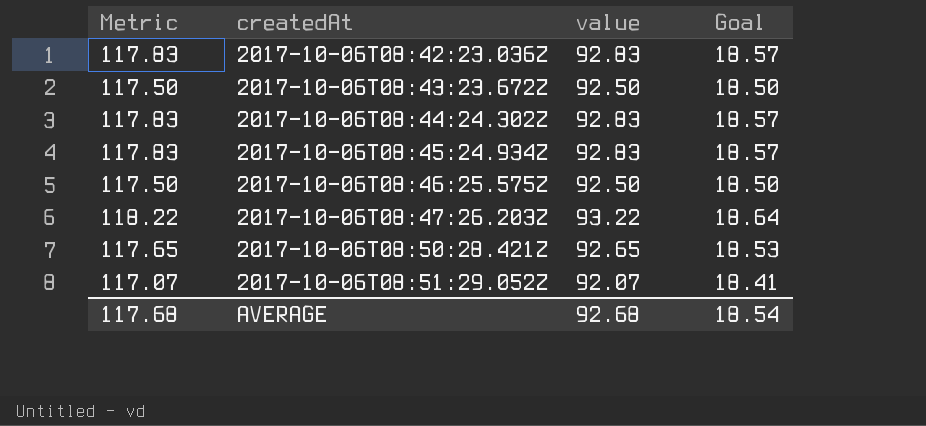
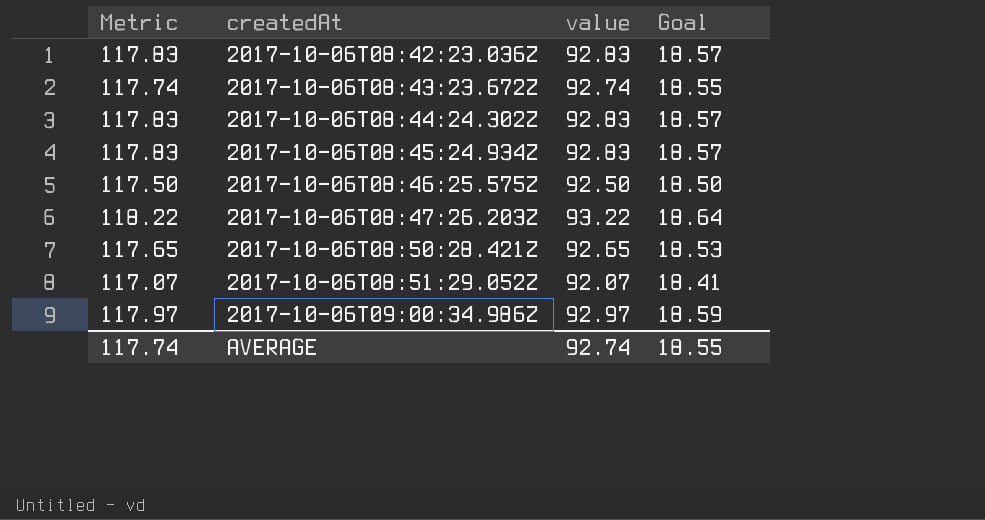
2017-10-06T08:43:23.672Z | Metric: 117.50 -> 117.74
2017-10-06T08:43:23.672Z | value: 92.50 -> 92.74
2017-10-06T08:43:23.672Z | Goal: 18.50 -> 18.55
row 2017-10-06T09:00:34.986Z: none -> 117.97 | 92.97 | 18.59
AVERAGE | Metric: 117.68 -> 117.74
AVERAGE | value: 92.68 -> 92.74
AVERAGE | Goal: 18.54 -> 18.55

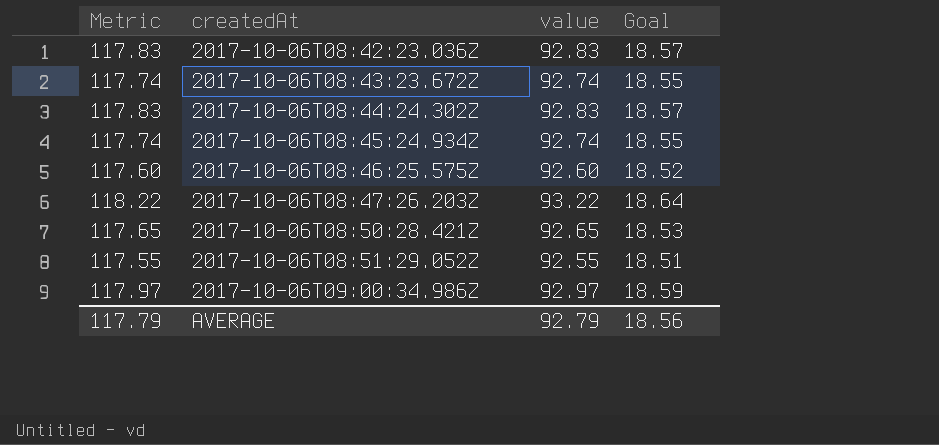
2017-10-06T08:45:24.934Z | Metric: 117.83 -> 117.74
2017-10-06T08:45:24.934Z | value: 92.83 -> 92.74
2017-10-06T08:45:24.934Z | Goal: 18.57 -> 18.55
2017-10-06T08:46:25.575Z | Metric: 117.50 -> 117.60
2017-10-06T08:46:25.575Z | value: 92.50 -> 92.60
2017-10-06T08:46:25.575Z | Goal: 18.50 -> 18.52
2017-10-06T08:51:29.052Z | Metric: 117.07 -> 117.55
2017-10-06T08:51:29.052Z | value: 92.07 -> 92.55
2017-10-06T08:51:29.052Z | Goal: 18.41 -> 18.51
AVERAGE | Metric: 117.74 -> 117.79
AVERAGE | value: 92.74 -> 92.79
AVERAGE | Goal: 18.55 -> 18.56

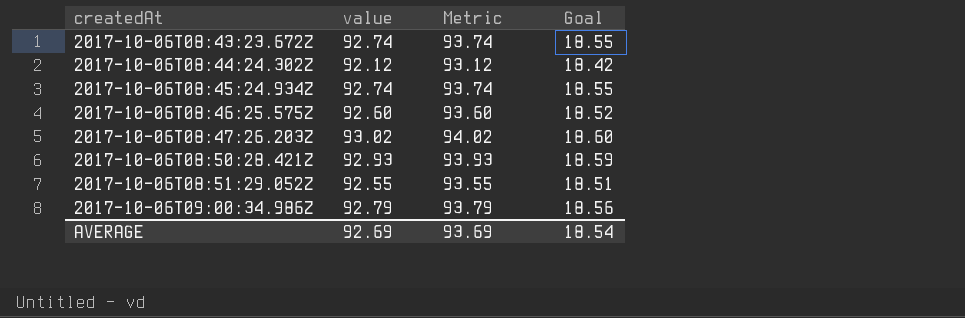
column Metric | formula: [value] + 25 -> [value] + 1
column Metric | position: 1 -> 3
row 2017-10-06T08:42:23.036Z: 117.83 | 92.83 | 18.57 -> none
2017-10-06T08:44:24.302Z | value: 92.83 -> 92.12
2017-10-06T08:44:24.302Z | Goal: 18.57 -> 18.42
2017-10-06T08:47:26.203Z | value: 93.22 -> 93.02
2017-10-06T08:47:26.203Z | Goal: 18.64 -> 18.60
2017-10-06T08:50:28.421Z | value: 92.65 -> 92.93
2017-10-06T08:50:28.421Z | Goal: 18.53 -> 18.59
2017-10-06T09:00:34.986Z | value: 92.97 -> 92.79
2017-10-06T09:00:34.986Z | Goal: 18.59 -> 18.56
AVERAGE | value: 92.79 -> 92.69
AVERAGE | Metric: 117.79 -> 93.69
AVERAGE | Goal: 18.56 -> 18.54

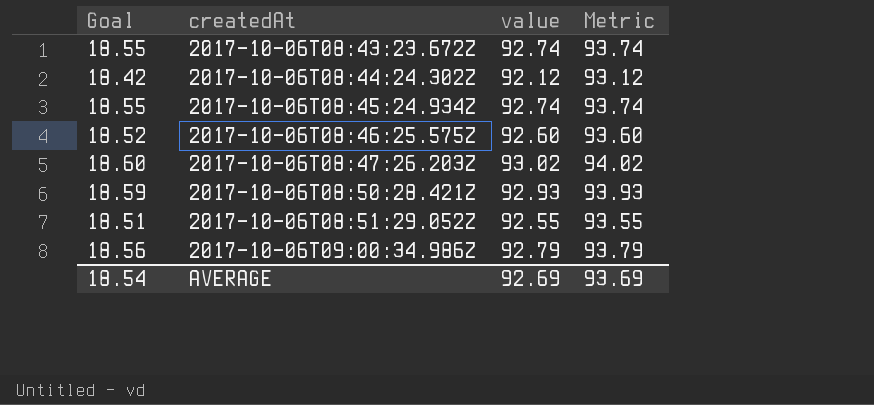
column Goal | position: 4 -> 1

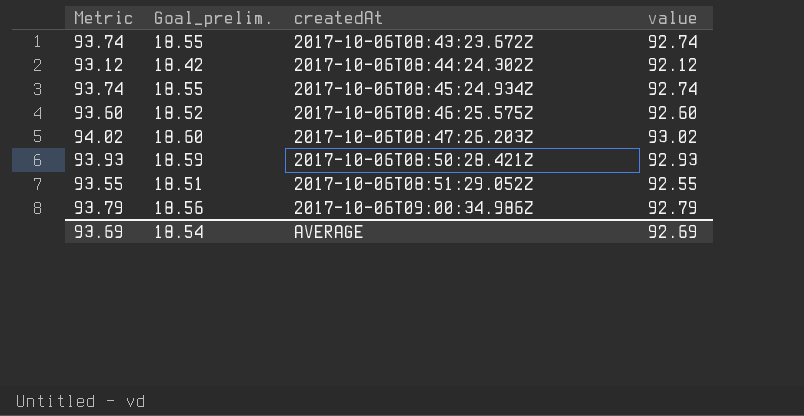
column Metric | position: 4 -> 1
column name: Goal -> Goal_prelim.

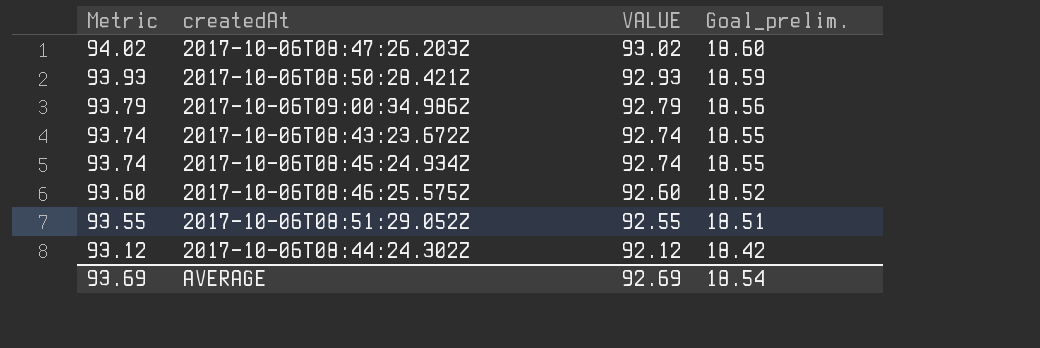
row order: createdAt ascending -> Metric descending
column name: value -> VALUE
column Goal_prelim. | position: 2 -> 4

